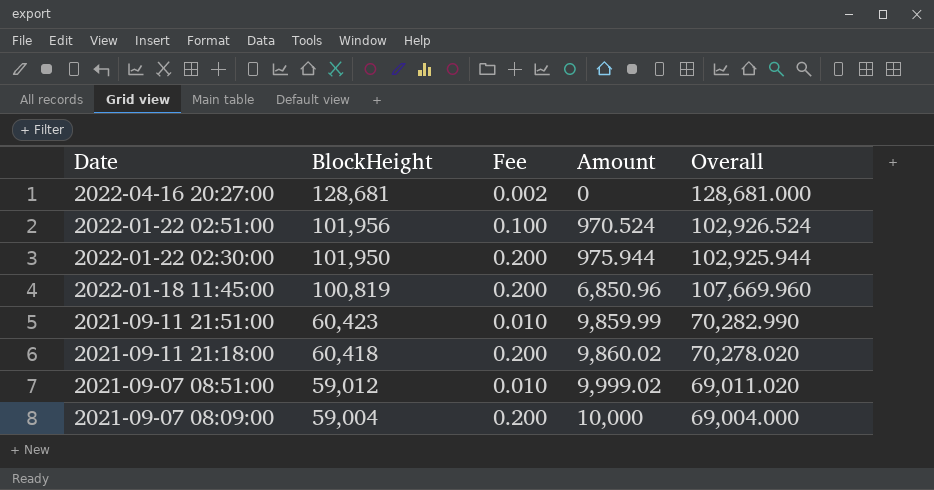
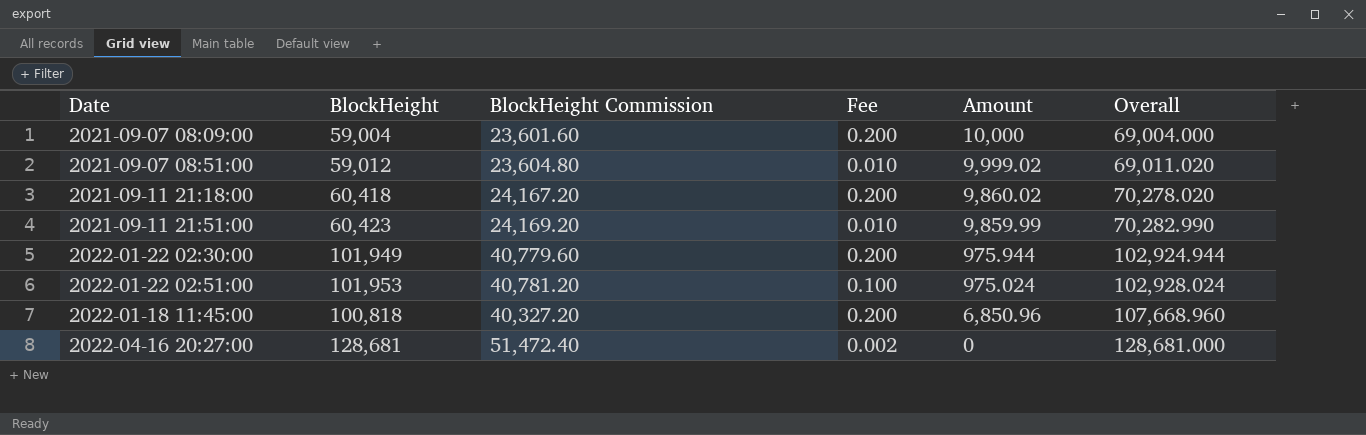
row order: Date descending -> Overall ascending
column BlockHeight Commission | formula: none -> [BlockHeight] * 0.4
2022-01-22 02:30:00 | BlockHeight: 101,950 -> 101,949
2022-01-22 02:30:00 | Overall: 102,925.944 -> 102,924.944
2022-01-22 02:51:00 | BlockHeight: 101,956 -> 101,953
2022-01-22 02:51:00 | Amount: 970.524 -> 975.024
2022-01-22 02:51:00 | Overall: 102,926.524 -> 102,928.024
2022-01-18 11:45:00 | BlockHeight: 100,819 -> 100,818
2022-01-18 11:45:00 | Overall: 107,669.960 -> 107,668.960

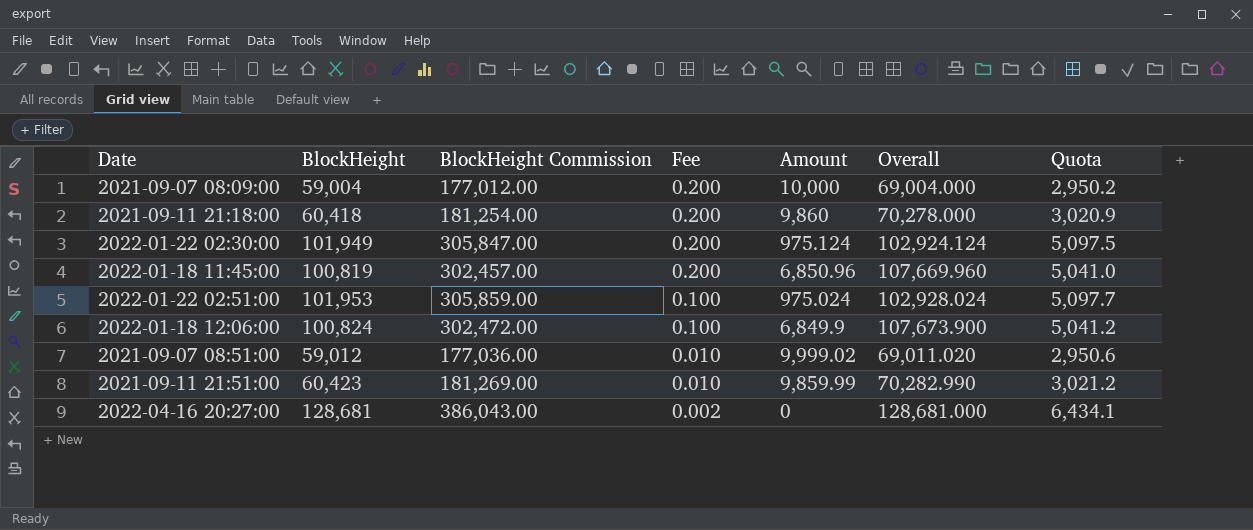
row order: Overall ascending -> Fee descending
column BlockHeight Commission | formula: [BlockHeight] * 0.4 -> [BlockHeight] * 3
column Quota | formula: none -> [BlockHeight] * 0.05
2021-09-11 21:18:00 | Amount: 9,860.02 -> 9,860
2021-09-11 21:18:00 | Overall: 70,278.020 -> 70,278.000
2022-01-22 02:30:00 | Amount: 975.944 -> 975.124
2022-01-22 02:30:00 | Overall: 102,924.944 -> 102,924.124
2022-01-18 11:45:00 | BlockHeight: 100,818 -> 100,819
2022-01-18 11:45:00 | Overall: 107,668.960 -> 107,669.960
row 2022-01-18 12:06:00: none -> 100,824 | 302,472.00 | 0.100 | 6,849.9 | 107,673.900 | 5,041.2

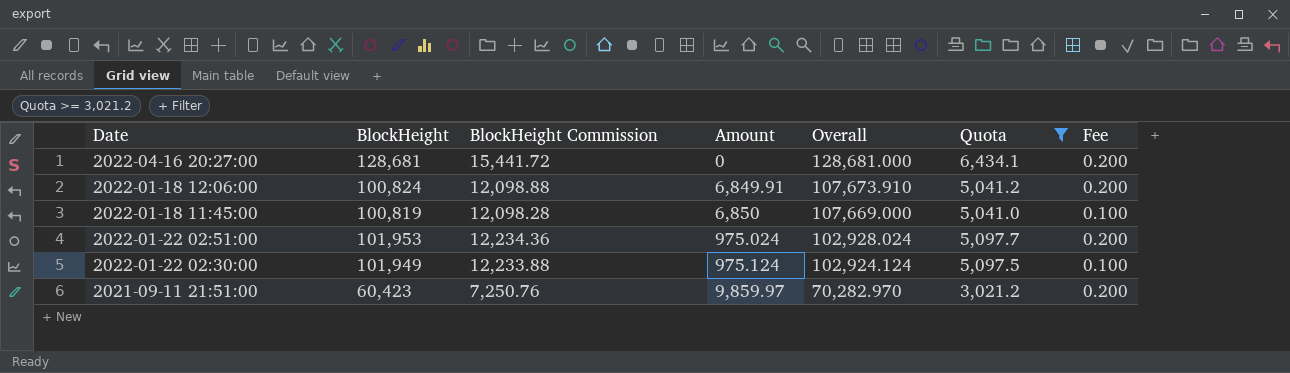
filter: none -> Quota >= 3,021.2
row order: Fee descending -> Overall descending
column BlockHeight Commission | formula: [BlockHeight] * 3 -> [BlockHeight] * 0.12
column Fee | position: 4 -> 7
2022-04-16 20:27:00 | Fee: 0.002 -> 0.200
2022-01-18 12:06:00 | Amount: 6,849.9 -> 6,849.91
2022-01-18 12:06:00 | Overall: 107,673.900 -> 107,673.910
2022-01-18 12:06:00 | Fee: 0.100 -> 0.200
2022-01-18 11:45:00 | Amount: 6,850.96 -> 6,850
2022-01-18 11:45:00 | Overall: 107,669.960 -> 107,669.000
2022-01-18 11:45:00 | Fee: 0.200 -> 0.100
2022-01-22 02:51:00 | Fee: 0.100 -> 0.200
2022-01-22 02:30:00 | Fee: 0.200 -> 0.100
2021-09-11 21:51:00 | Amount: 9,859.99 -> 9,859.97
2021-09-11 21:51:00 | Overall: 70,282.990 -> 70,282.970
2021-09-11 21:51:00 | Fee: 0.010 -> 0.200

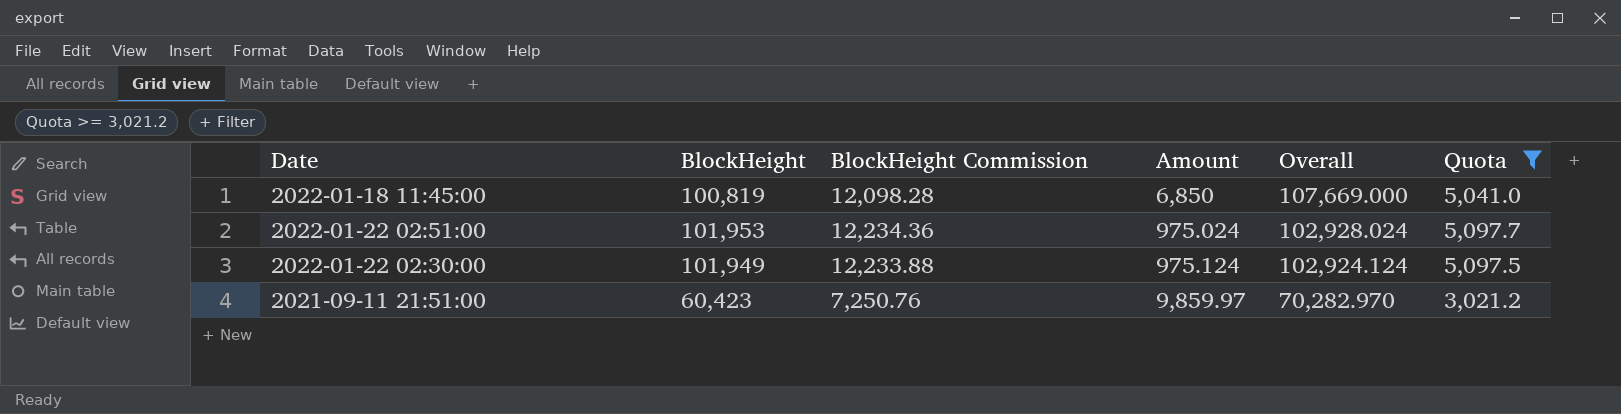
column Fee | position: 7 -> none
row 2022-04-16 20:27:00: 128,681 | 15,441.72 | 0 | 128,681.000 | 6,434.1 | 0.200 -> none
row 2022-01-18 12:06:00: 100,824 | 12,098.88 | 6,849.91 | 107,673.910 | 5,041.2 | 0.200 -> none

